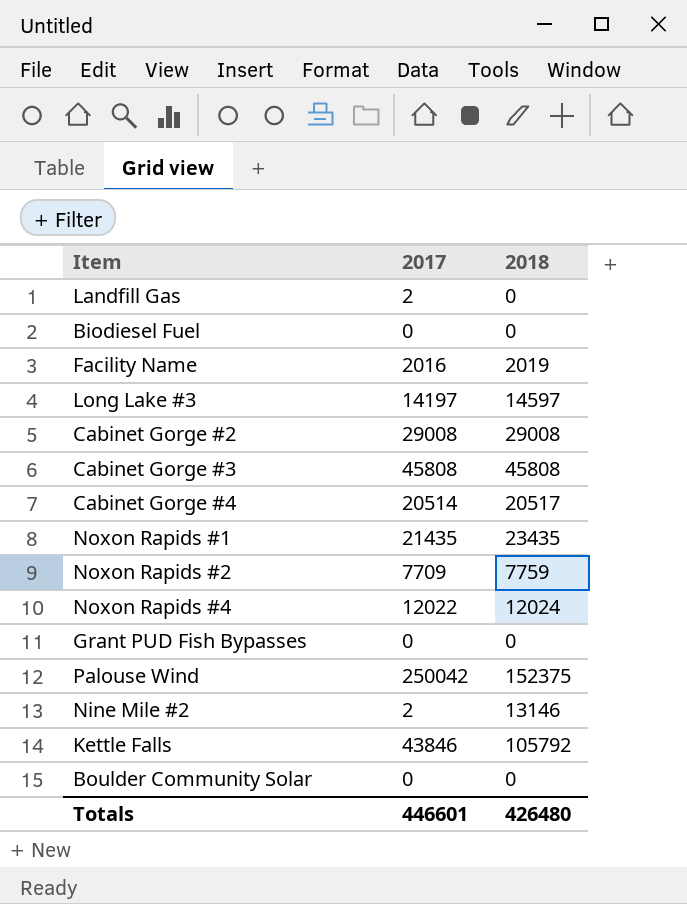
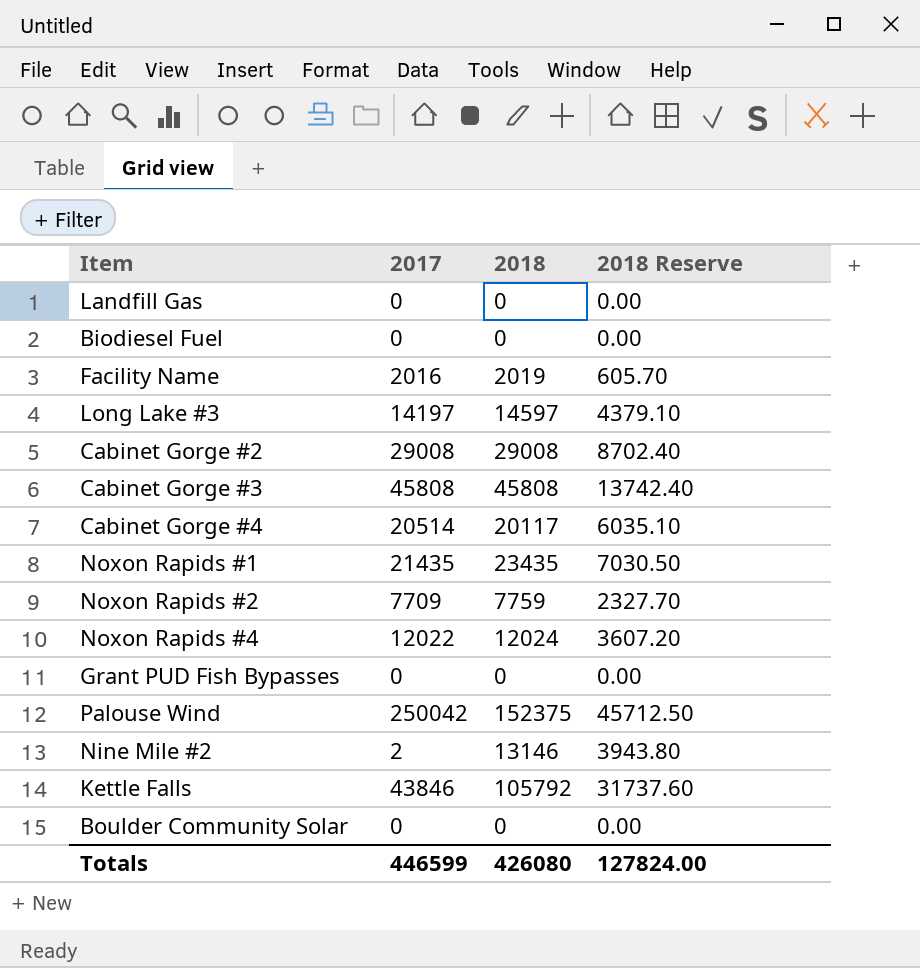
column 2018 Reserve | formula: none -> [2018] * 0.3
Landfill Gas | 2017: 2 -> 0
Cabinet Gorge #4 | 2018: 20517 -> 20117
Totals | 2017: 446601 -> 446599
Totals | 2018: 426480 -> 426080

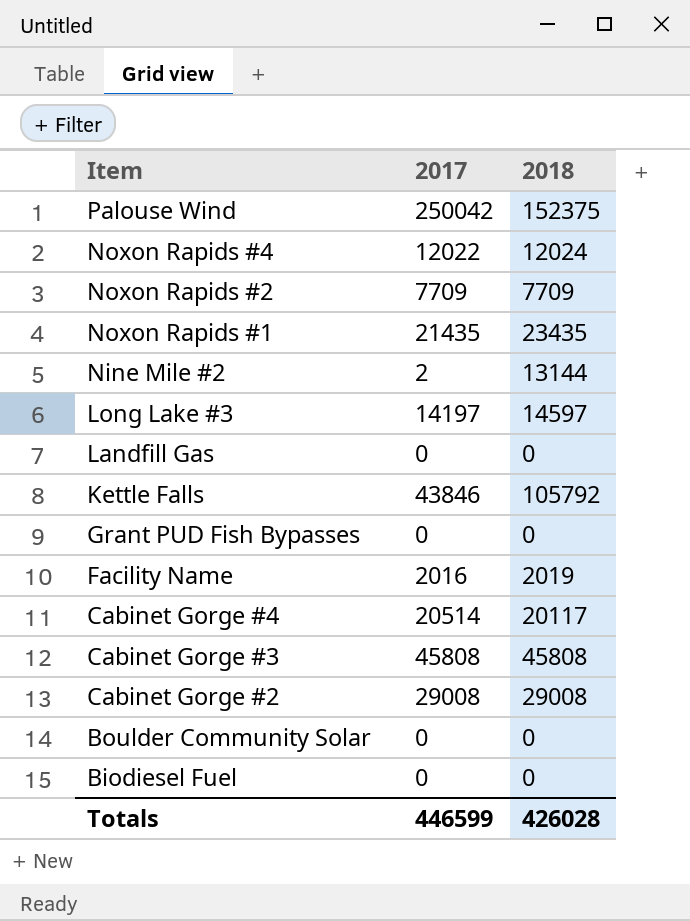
row order: none -> Item descending
column 2018 Reserve | formula: [2018] * 0.3 -> none
Noxon Rapids #2 | 2018: 7759 -> 7709
Nine Mile #2 | 2018: 13146 -> 13144
Totals | 2018: 426080 -> 426028

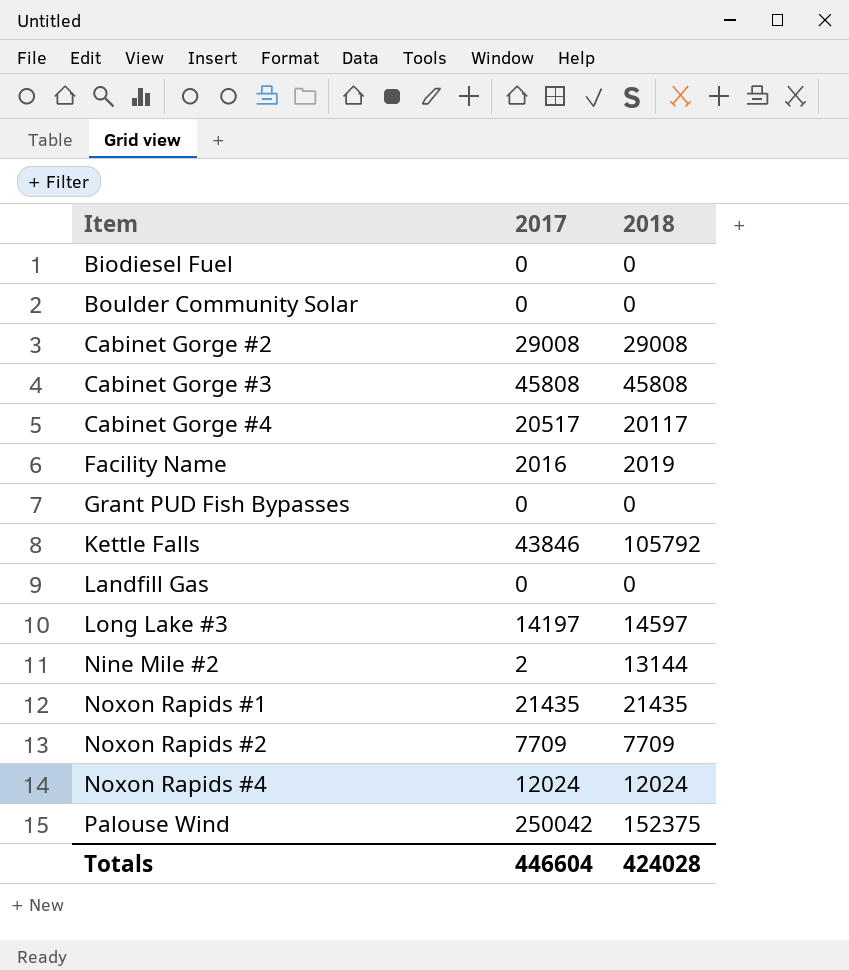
row order: Item descending -> Item ascending
Cabinet Gorge #4 | 2017: 20514 -> 20517
Noxon Rapids #1 | 2018: 23435 -> 21435
Noxon Rapids #4 | 2017: 12022 -> 12024
Totals | 2017: 446599 -> 446604
Totals | 2018: 426028 -> 424028

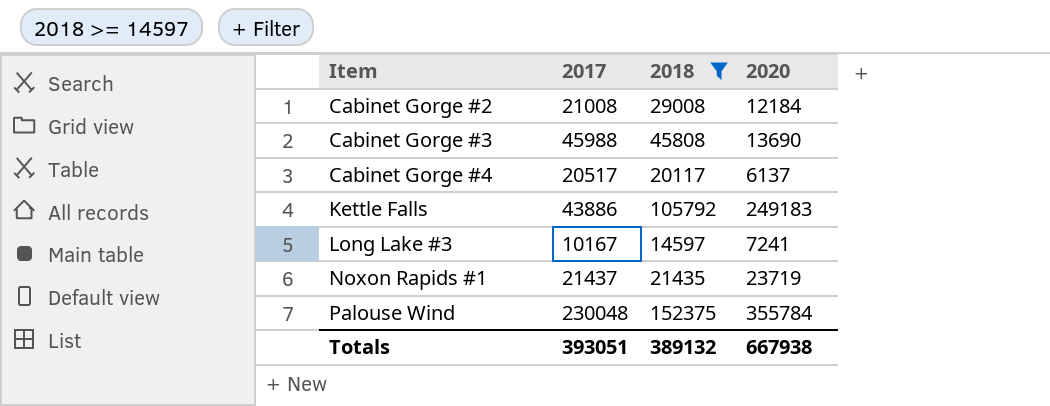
filter: none -> 2018 >= 14597
column 2020 | position: none -> 4
Cabinet Gorge #2 | 2017: 29008 -> 21008
Cabinet Gorge #3 | 2017: 45808 -> 45988
Kettle Falls | 2017: 43846 -> 43886
Long Lake #3 | 2017: 14197 -> 10167
Noxon Rapids #1 | 2017: 21435 -> 21437
Palouse Wind | 2017: 250042 -> 230048
Totals | 2017: 446604 -> 393051
Totals | 2018: 424028 -> 389132

